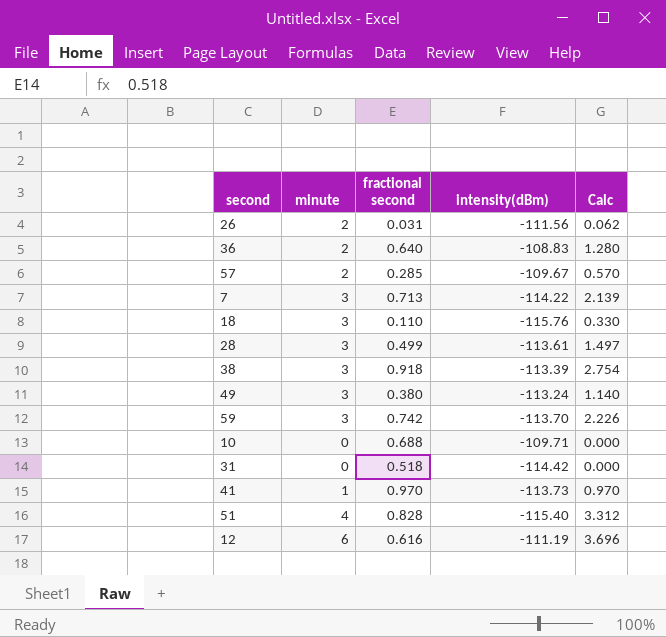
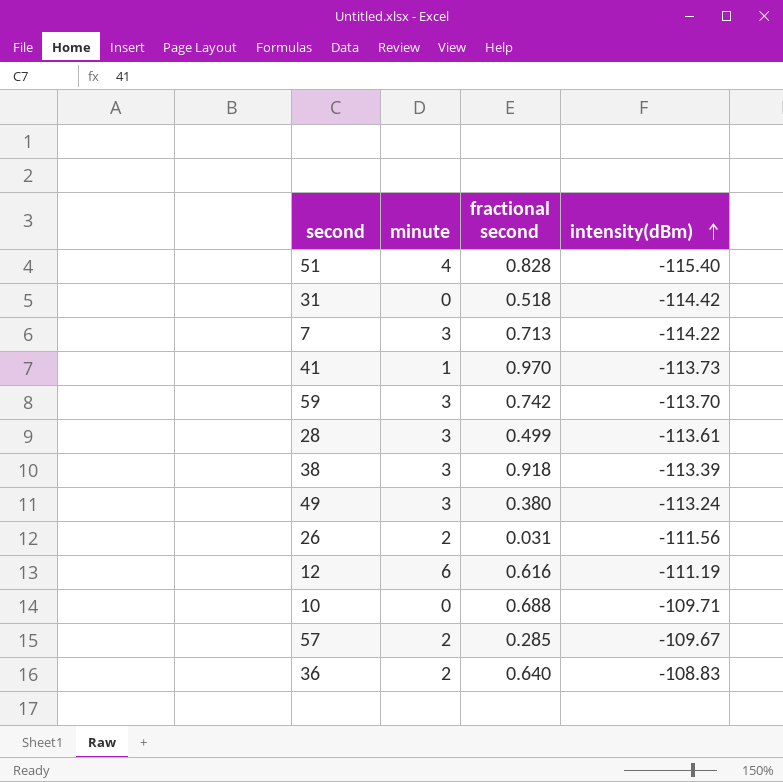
row order: none -> intensity(dBm) ascending
column Calc | formula: [minute] * [fractional second] -> none
row 18: 3 | 0.110 | -115.76 | 0.330 -> none

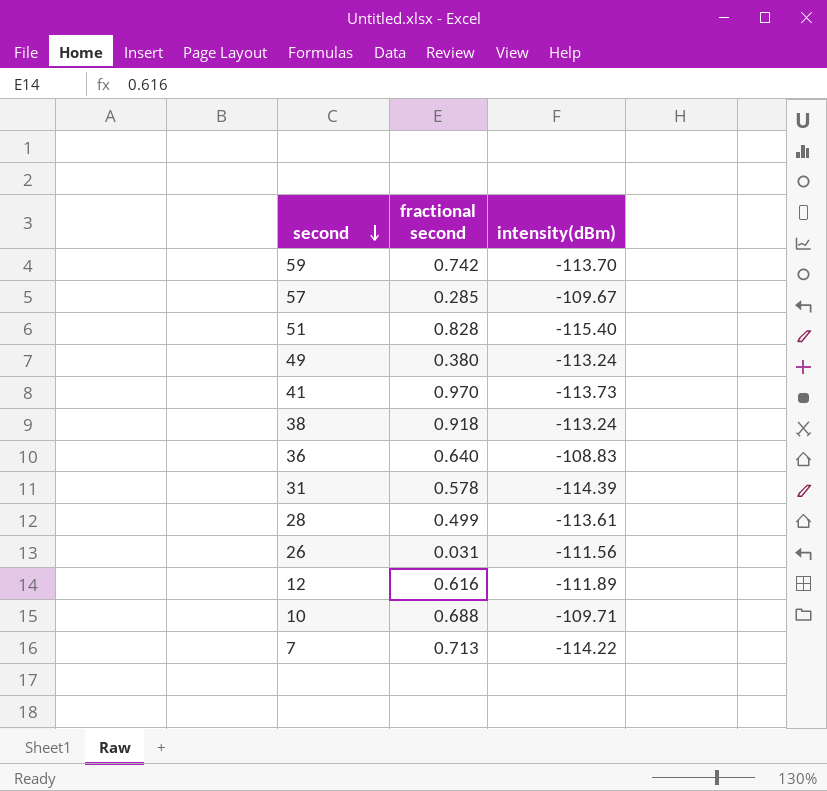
row order: intensity(dBm) ascending -> second descending
column minute | position: 2 -> none
38 | intensity(dBm): -113.39 -> -113.24
31 | fractional second: 0.518 -> 0.578
31 | intensity(dBm): -114.42 -> -114.39
12 | intensity(dBm): -111.19 -> -111.89

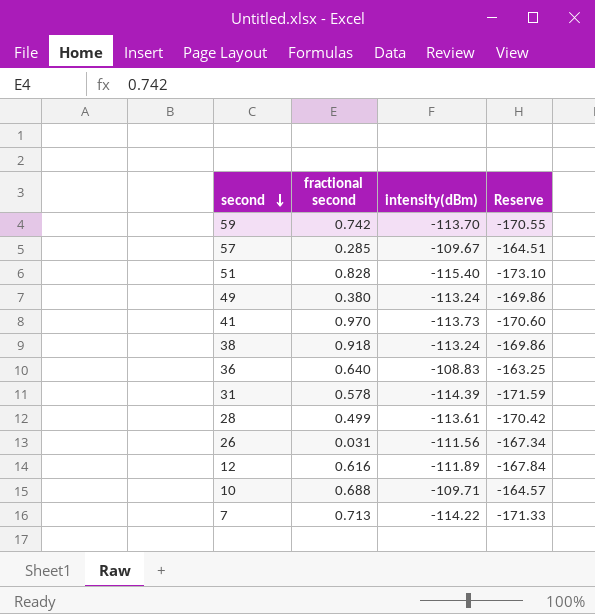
column Reserve | formula: none -> [intensity(dBm)] * 1.5

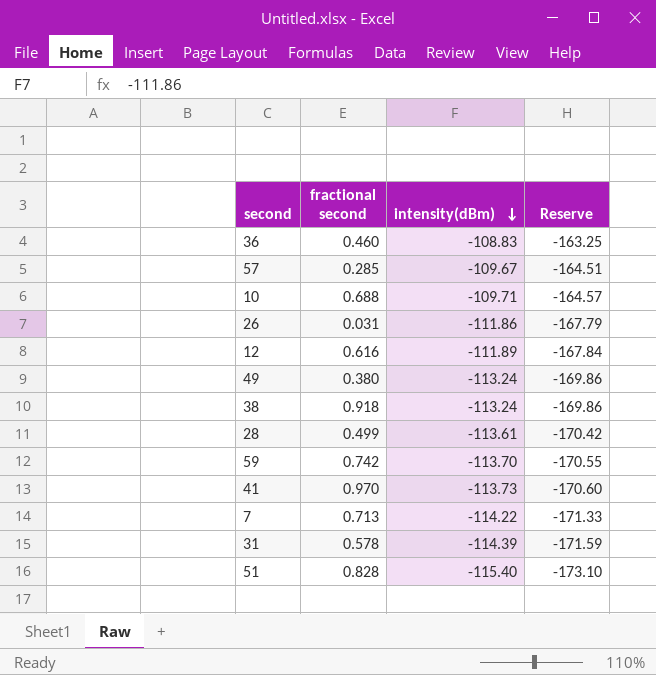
row order: second descending -> intensity(dBm) descending
36 | fractional second: 0.640 -> 0.460
26 | intensity(dBm): -111.56 -> -111.86
26 | Reserve: -167.34 -> -167.79

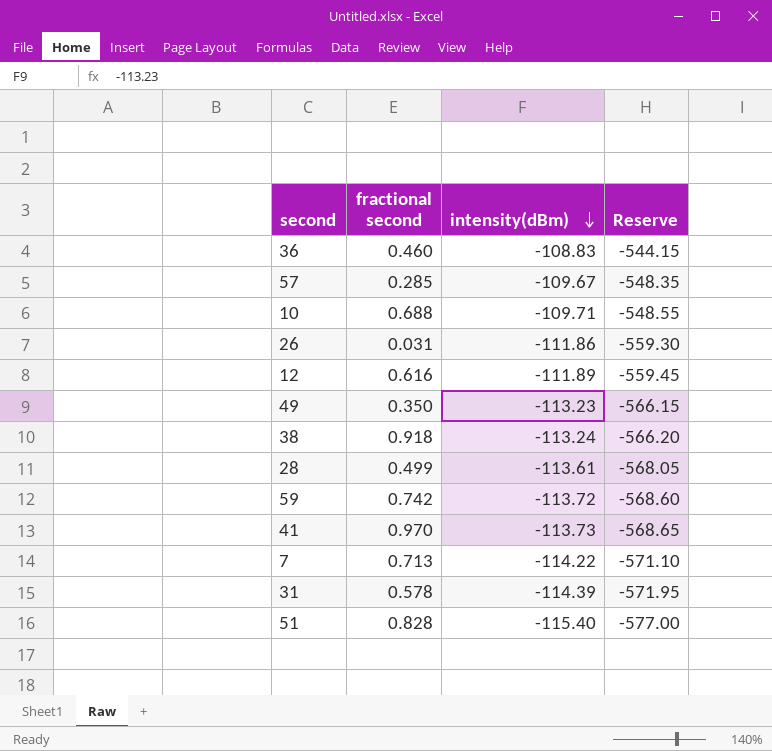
column Reserve | formula: [intensity(dBm)] * 1.5 -> [intensity(dBm)] * 5
49 | fractional second: 0.380 -> 0.350
49 | intensity(dBm): -113.24 -> -113.23
59 | intensity(dBm): -113.70 -> -113.72

